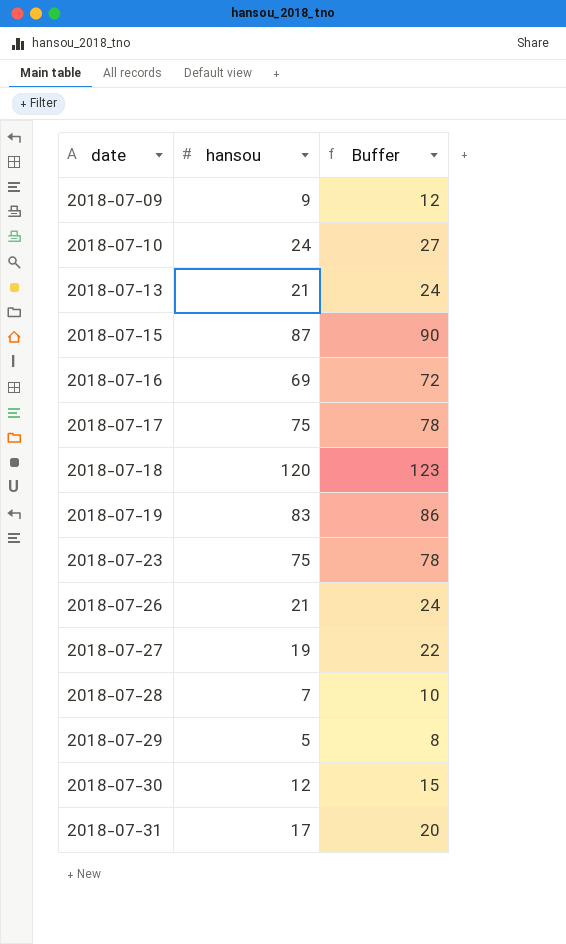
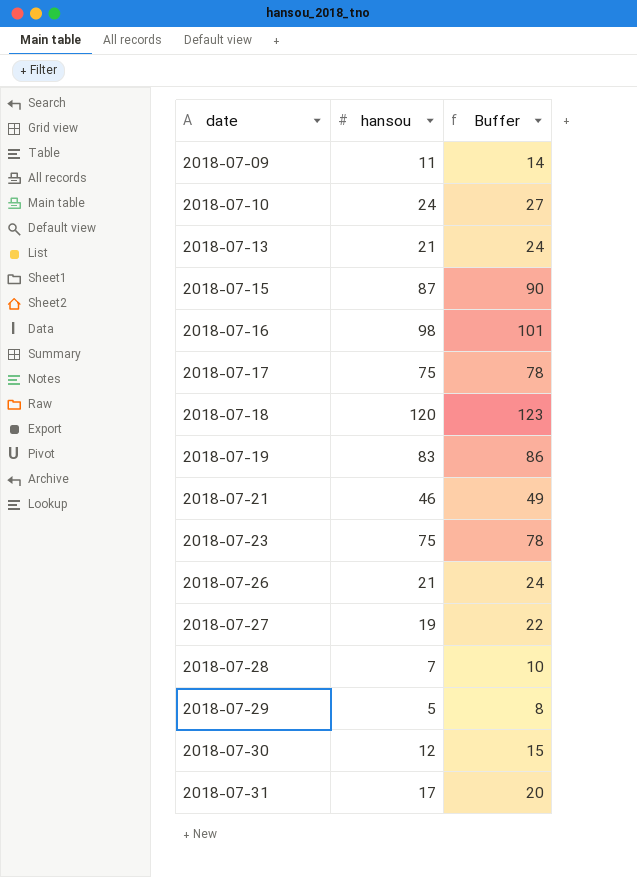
2018-07-09 | hansou: 9 -> 11
2018-07-09 | Buffer: 12 -> 14
2018-07-16 | hansou: 69 -> 98
2018-07-16 | Buffer: 72 -> 101
row 2018-07-21: none -> 46 | 49

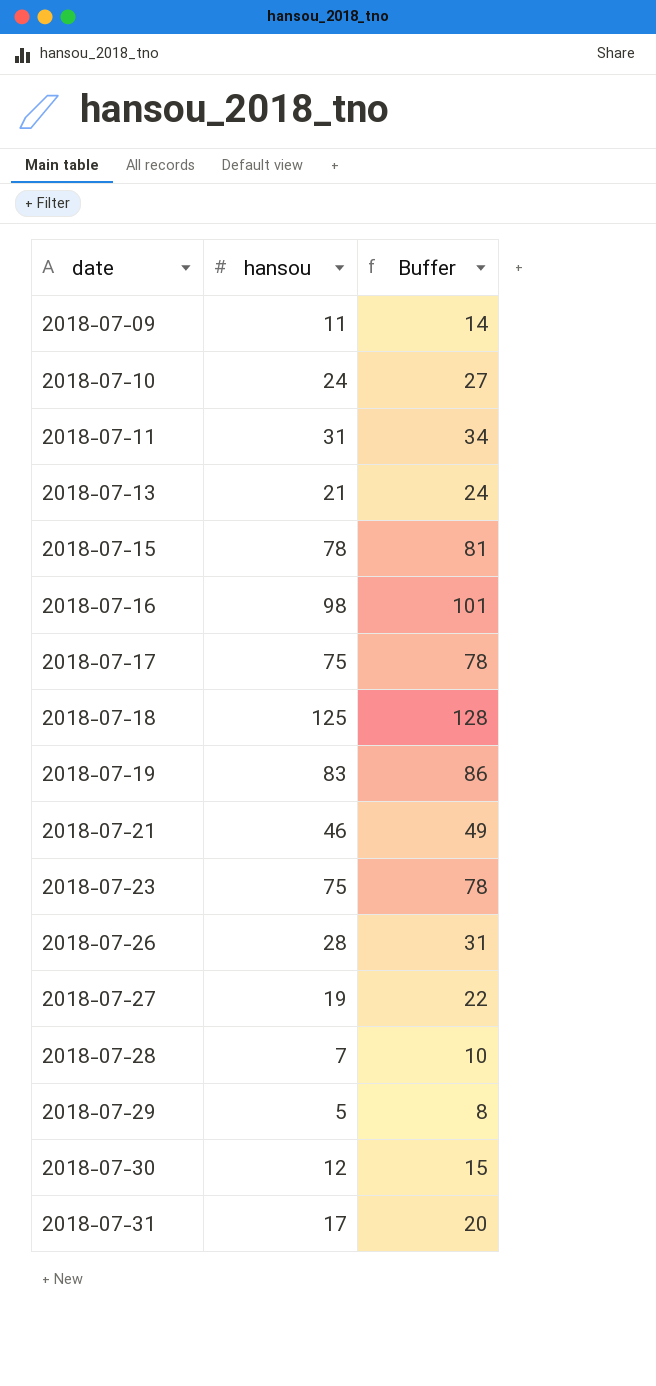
row 2018-07-11: none -> 31 | 34
2018-07-15 | hansou: 87 -> 78
2018-07-15 | Buffer: 90 -> 81
2018-07-18 | hansou: 120 -> 125
2018-07-18 | Buffer: 123 -> 128
2018-07-26 | hansou: 21 -> 28
2018-07-26 | Buffer: 24 -> 31

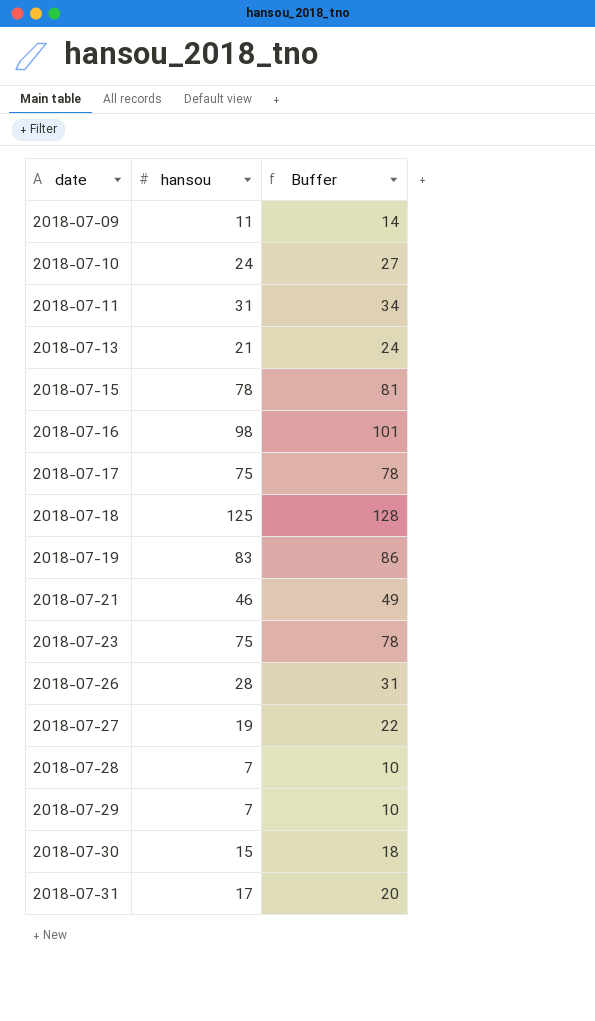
2018-07-29 | hansou: 5 -> 7
2018-07-29 | Buffer: 8 -> 10
2018-07-30 | hansou: 12 -> 15
2018-07-30 | Buffer: 15 -> 18

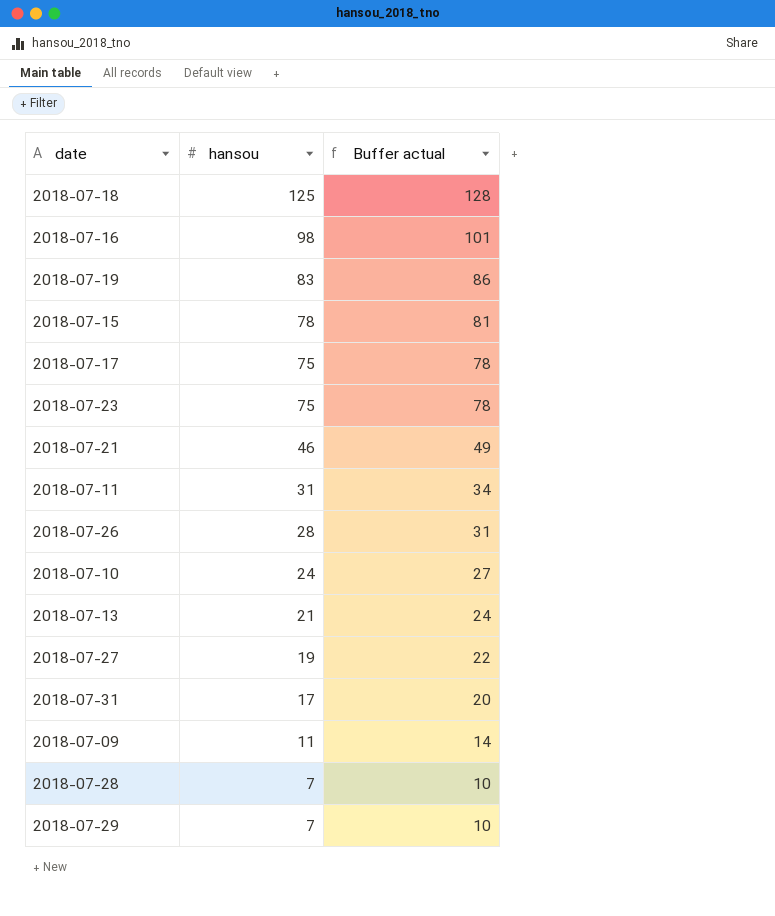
row order: date ascending -> hansou descending
column name: Buffer -> Buffer actual
row 2018-07-30: 15 | 18 -> none

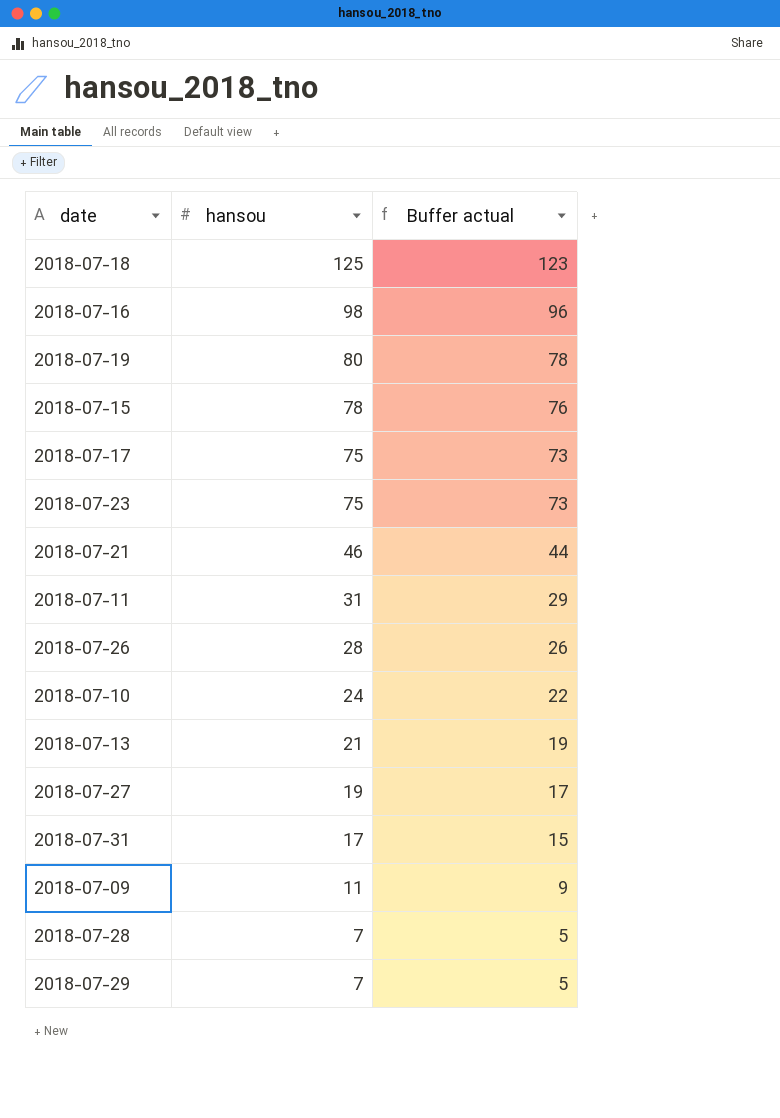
column Buffer actual | formula: [hansou] + 3 -> [hansou] - 2
2018-07-19 | hansou: 83 -> 80

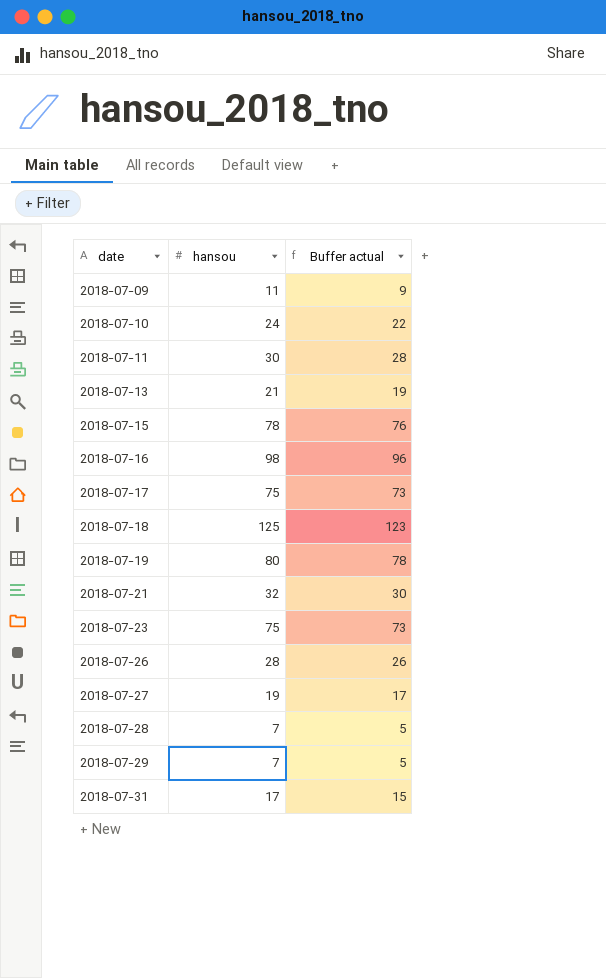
row order: hansou descending -> date ascending
2018-07-11 | hansou: 31 -> 30
2018-07-11 | Buffer actual: 29 -> 28
2018-07-21 | hansou: 46 -> 32
2018-07-21 | Buffer actual: 44 -> 30

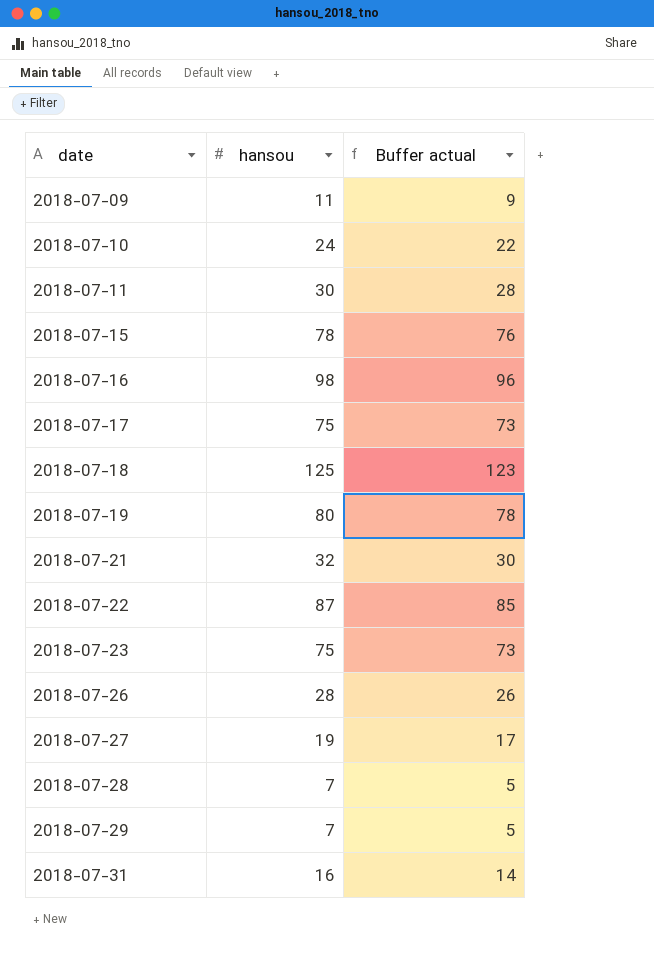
row 2018-07-13: 21 | 19 -> none
row 2018-07-22: none -> 87 | 85
2018-07-31 | hansou: 17 -> 16
2018-07-31 | Buffer actual: 15 -> 14

